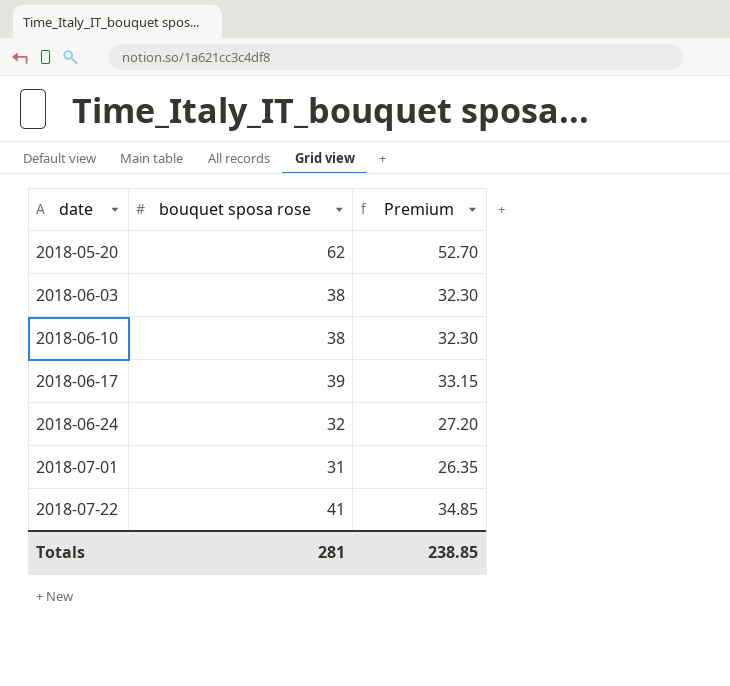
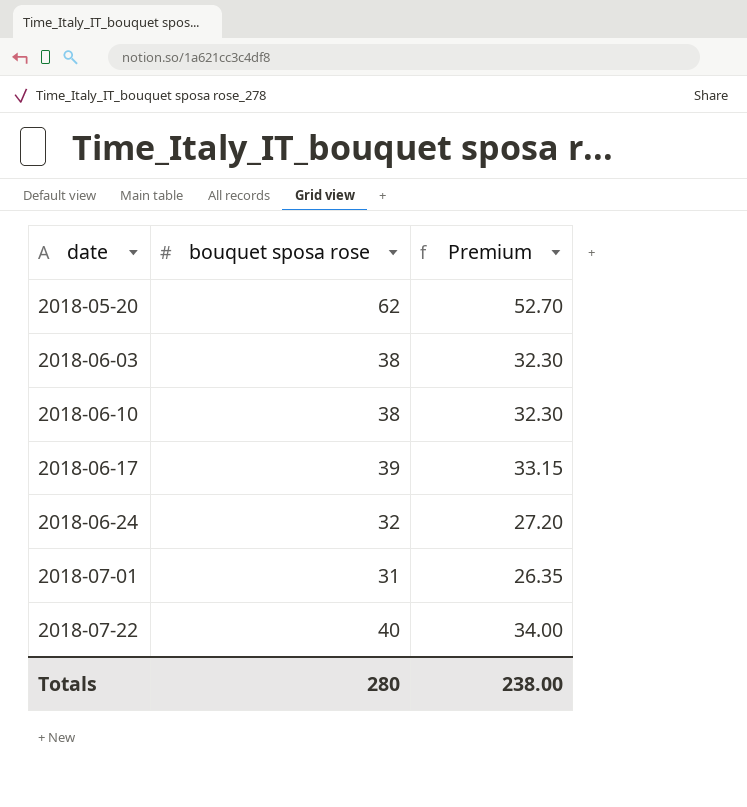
2018-07-22 | bouquet sposa rose: 41 -> 40
2018-07-22 | Premium: 34.85 -> 34.00
Totals | bouquet sposa rose: 281 -> 280
Totals | Premium: 238.85 -> 238.00

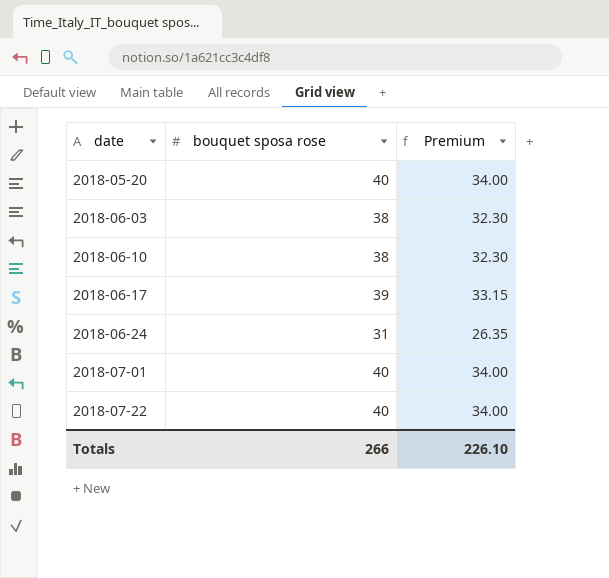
2018-05-20 | bouquet sposa rose: 62 -> 40
2018-05-20 | Premium: 52.70 -> 34.00
2018-06-24 | bouquet sposa rose: 32 -> 31
2018-06-24 | Premium: 27.20 -> 26.35
2018-07-01 | bouquet sposa rose: 31 -> 40
2018-07-01 | Premium: 26.35 -> 34.00
Totals | bouquet sposa rose: 280 -> 266
Totals | Premium: 238.00 -> 226.10

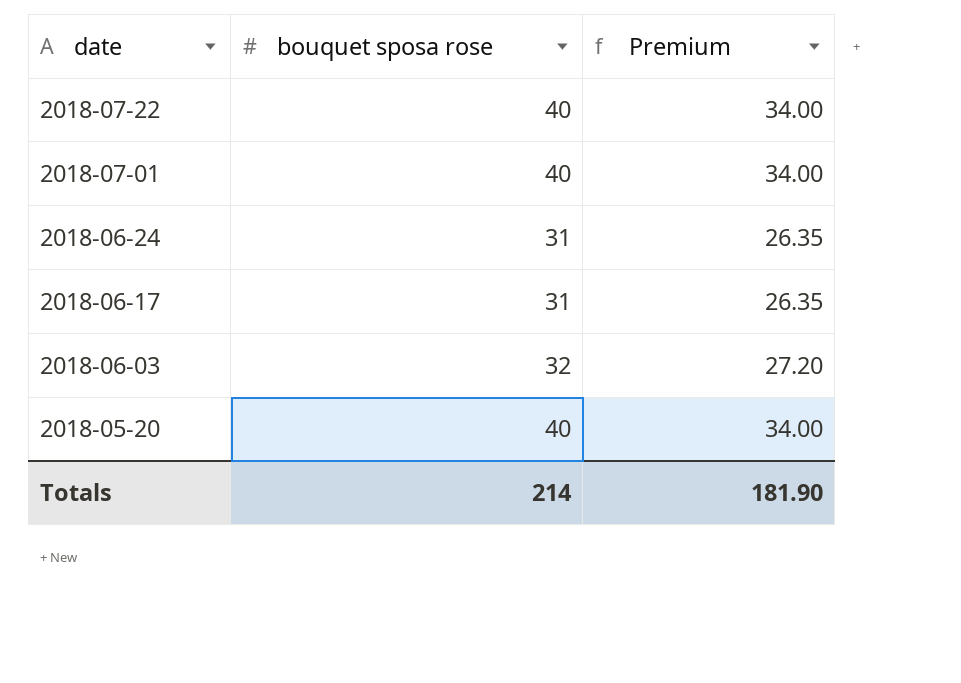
row order: date ascending -> date descending
row 2018-06-10: 38 | 32.30 -> none
2018-06-17 | bouquet sposa rose: 39 -> 31
2018-06-17 | Premium: 33.15 -> 26.35
2018-06-03 | bouquet sposa rose: 38 -> 32
2018-06-03 | Premium: 32.30 -> 27.20
Totals | bouquet sposa rose: 266 -> 214
Totals | Premium: 226.10 -> 181.90

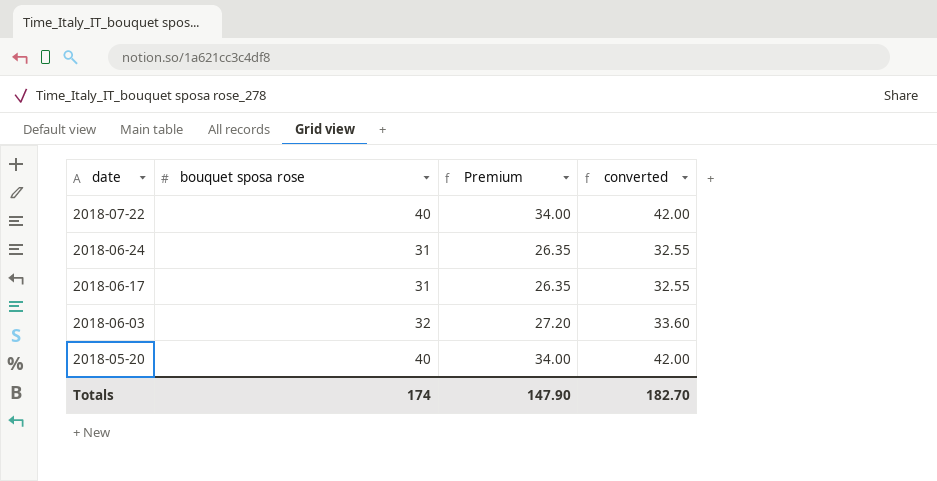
column converted | formula: none -> [bouquet sposa rose] * 1.05
row 2018-07-01: 40 | 34.00 -> none
Totals | bouquet sposa rose: 214 -> 174
Totals | Premium: 181.90 -> 147.90

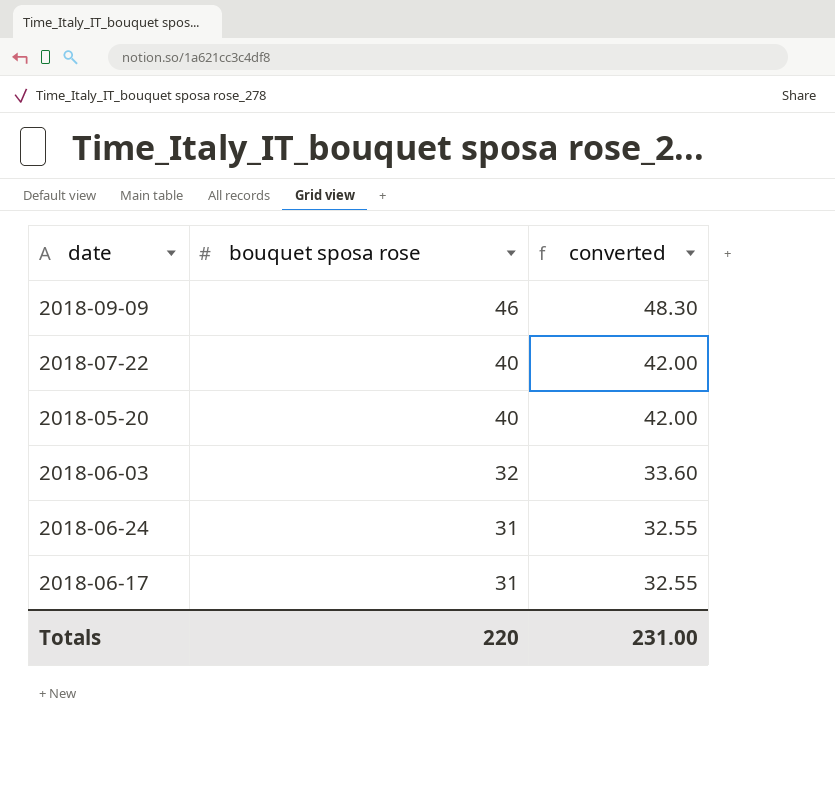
row order: date descending -> bouquet sposa rose descending
column Premium | formula: [bouquet sposa rose] * 0.85 -> none
row 2018-09-09: none -> 46 | 48.30
Totals | bouquet sposa rose: 174 -> 220
Totals | converted: 182.70 -> 231.00

